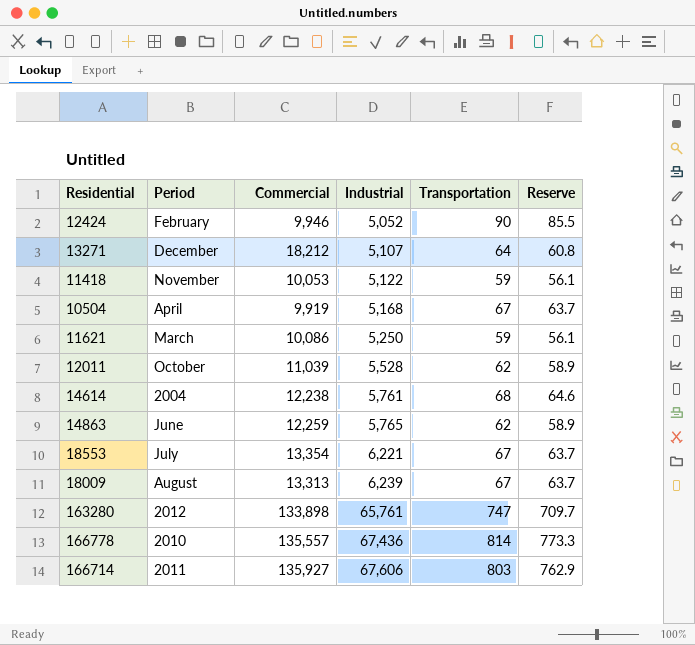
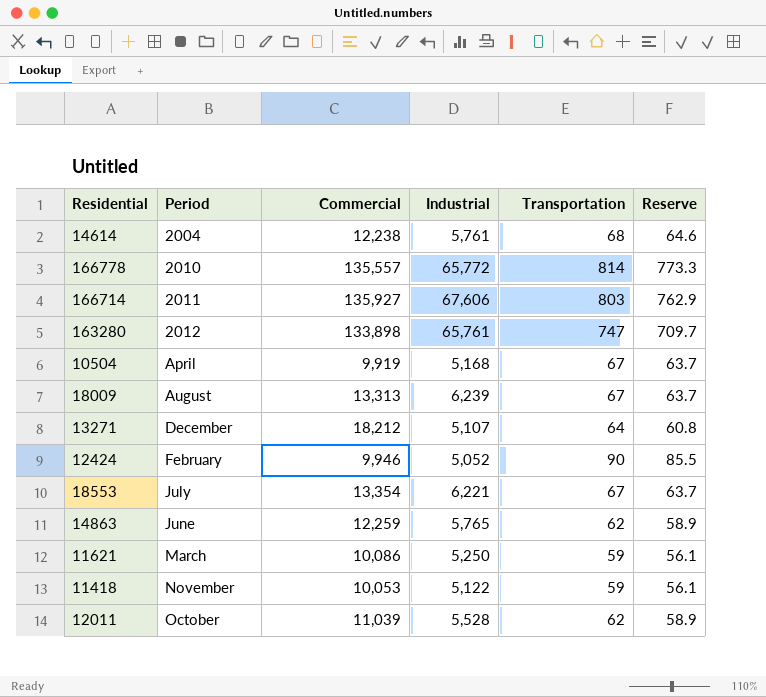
row order: Industrial ascending -> Period ascending
166778 | Industrial: 67,436 -> 65,772

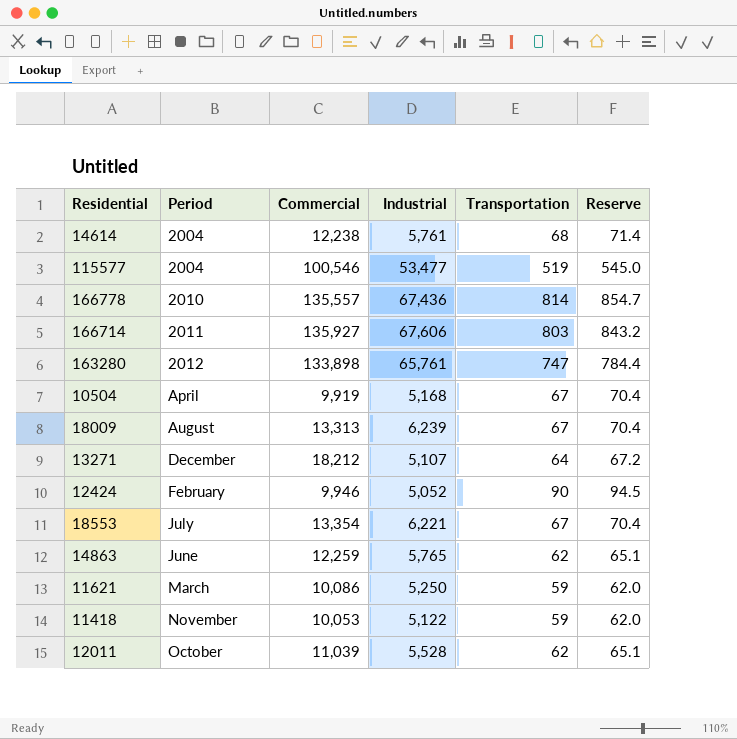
column Reserve | formula: [Transportation] * 0.95 -> [Transportation] * 1.05
row 115577: none -> 2004 | 100,546 | 53,477 | 519 | 545.0
166778 | Industrial: 65,772 -> 67,436

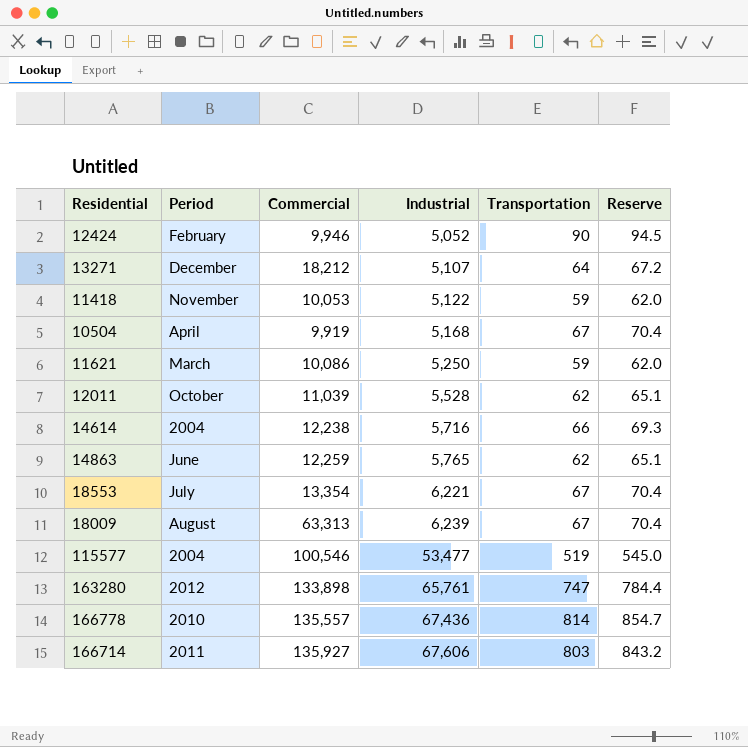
row order: Period ascending -> Industrial ascending
14614 | Industrial: 5,761 -> 5,716
14614 | Transportation: 68 -> 66
14614 | Reserve: 71.4 -> 69.3
18009 | Commercial: 13,313 -> 63,313

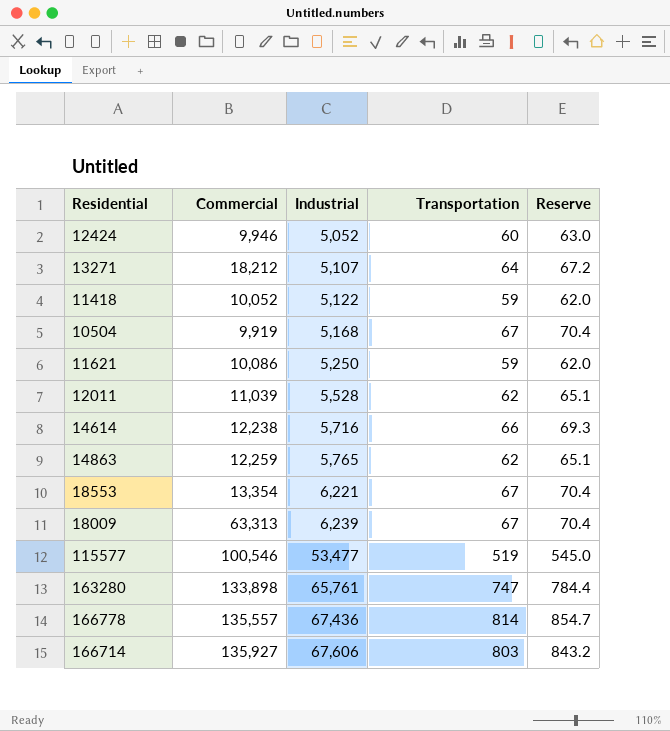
column Period | position: 2 -> none
12424 | Transportation: 90 -> 60
12424 | Reserve: 94.5 -> 63.0
11418 | Commercial: 10,053 -> 10,052

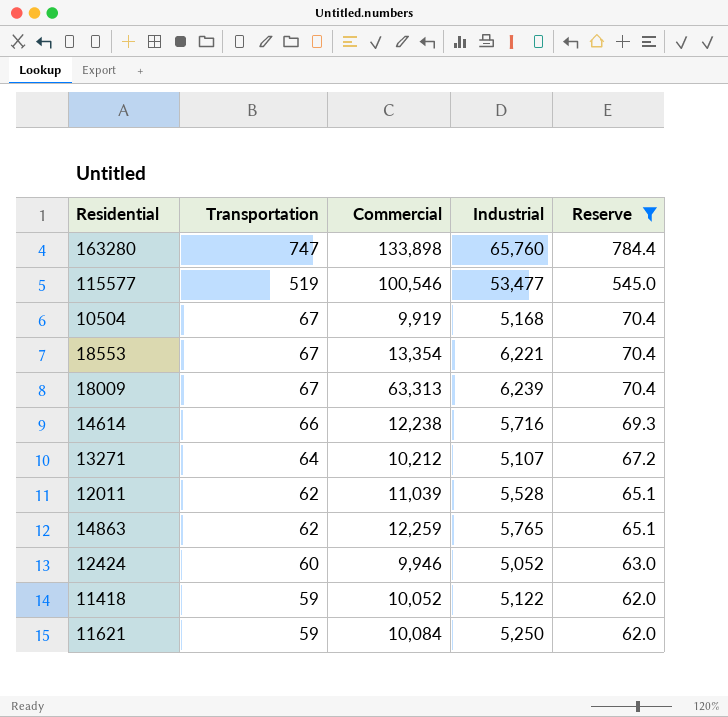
filter: none -> Reserve <= 784.4
row order: Industrial ascending -> Transportation descending
column Transportation | position: 4 -> 2
163280 | Industrial: 65,761 -> 65,760
13271 | Commercial: 18,212 -> 10,212
11621 | Commercial: 10,086 -> 10,084

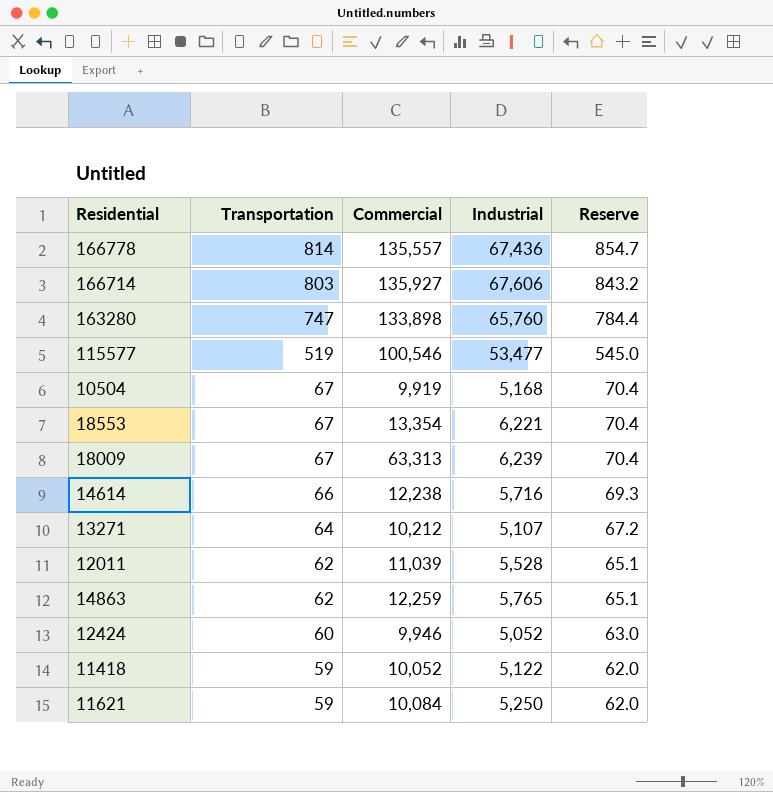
filter: Reserve <= 784.4 -> none

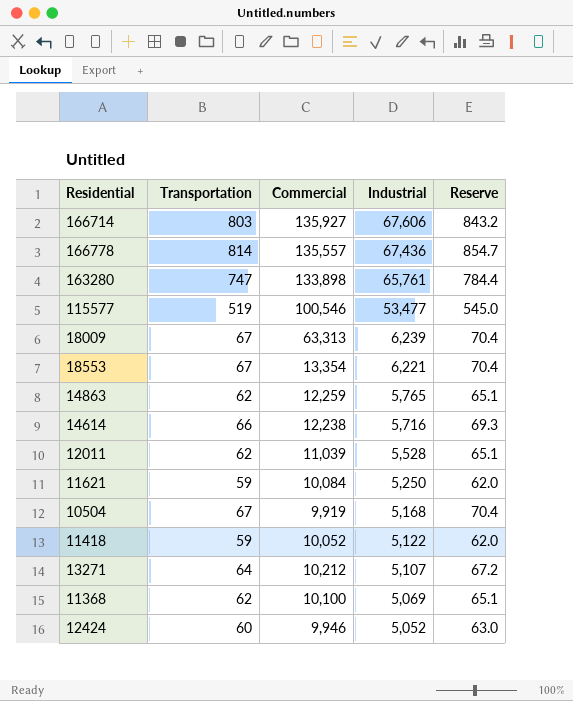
row order: Transportation descending -> Industrial descending
163280 | Industrial: 65,760 -> 65,761
row 11368: none -> 62 | 10,100 | 5,069 | 65.1

